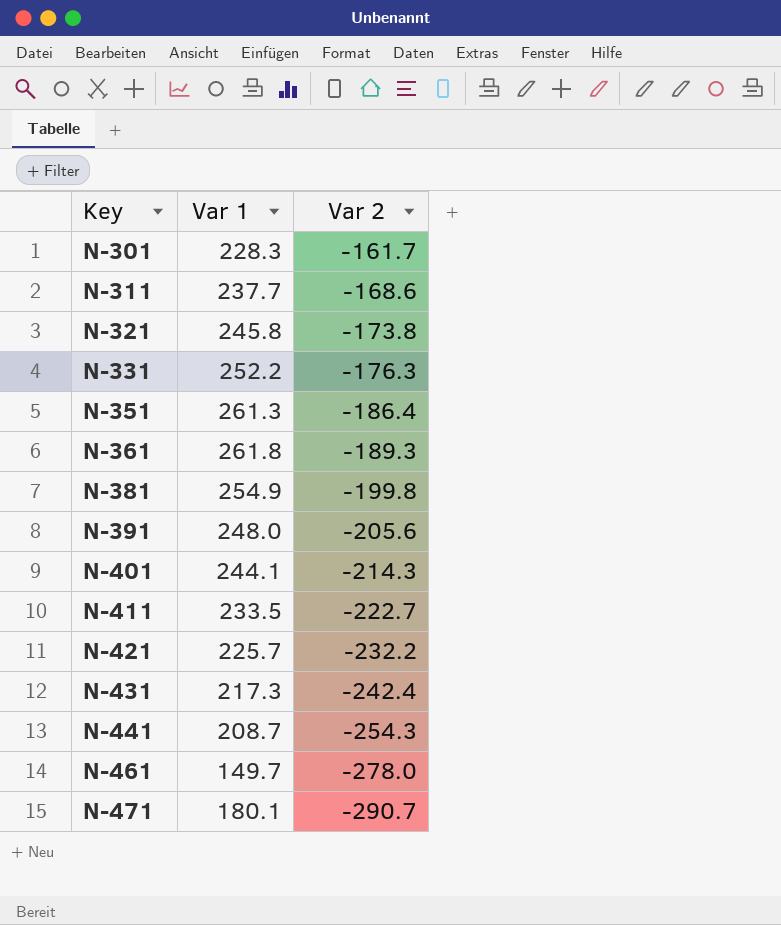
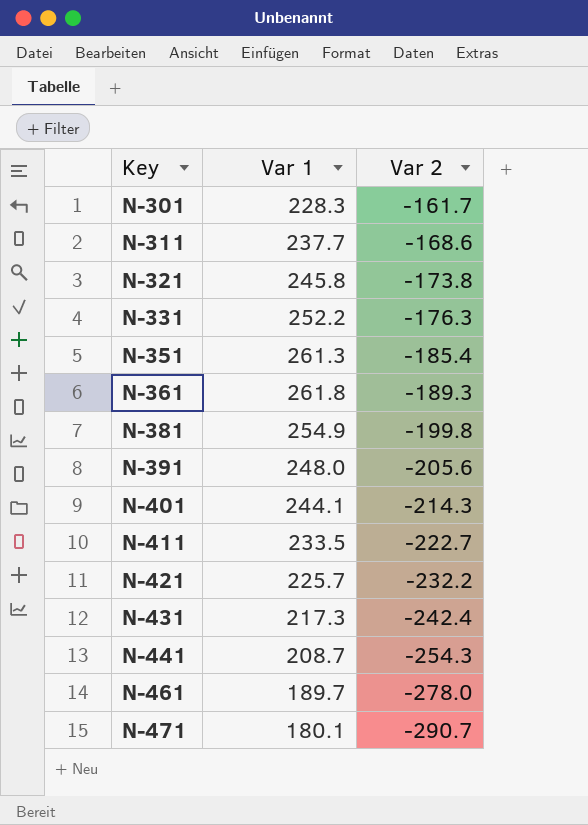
N-351 | Var 2: -186.4 -> -185.4
N-461 | Var 1: 149.7 -> 189.7

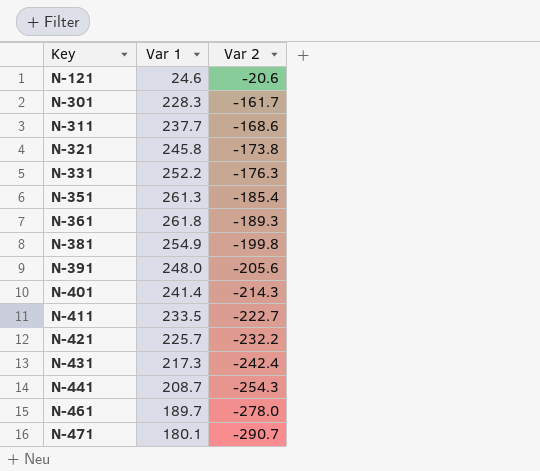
row N-121: none -> 24.6 | -20.6
N-401 | Var 1: 244.1 -> 241.4

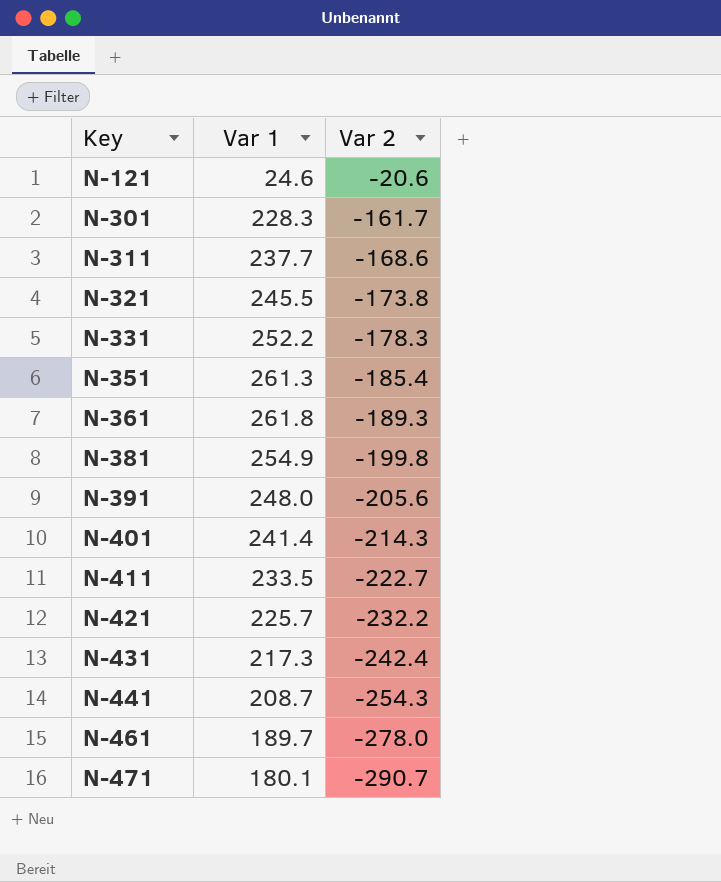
N-321 | Var 1: 245.8 -> 245.5
N-331 | Var 2: -176.3 -> -178.3

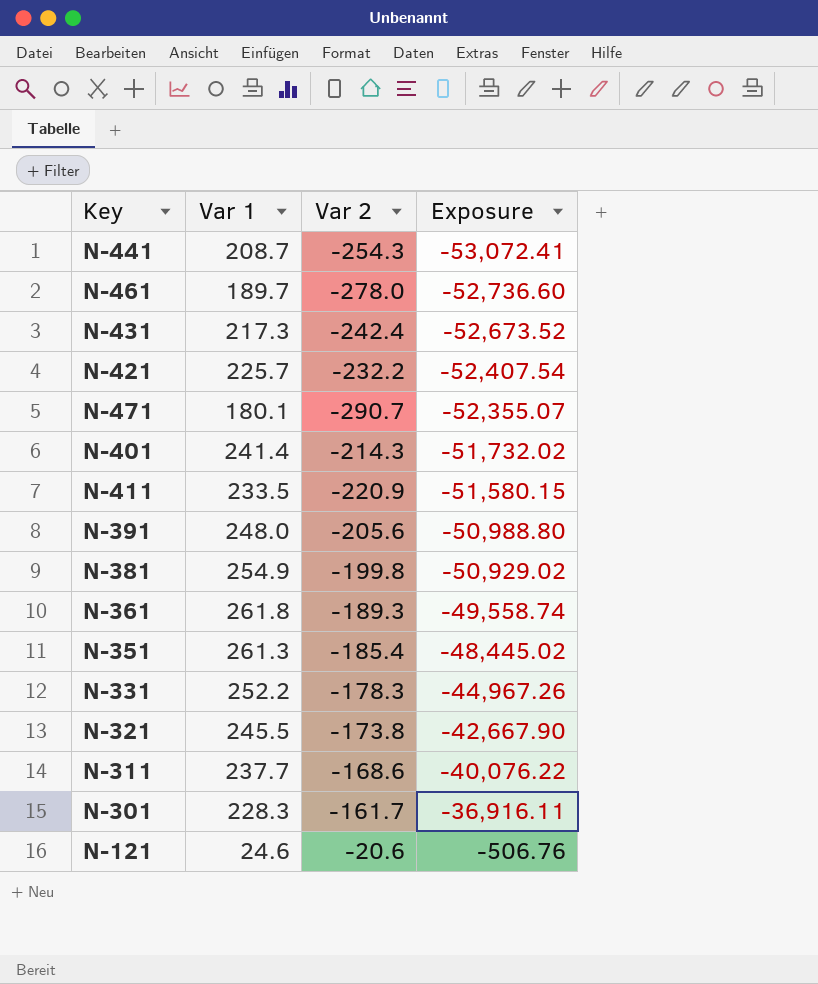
row order: Key ascending -> Exposure ascending
column Exposure | formula: none -> [Var 1] * [Var 2]
N-411 | Var 2: -222.7 -> -220.9

